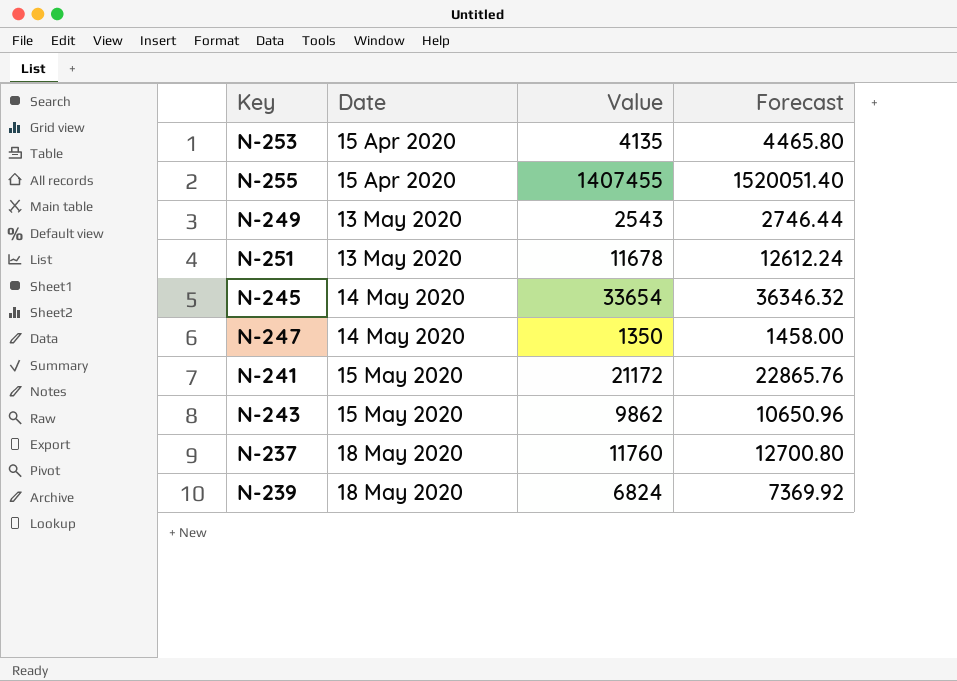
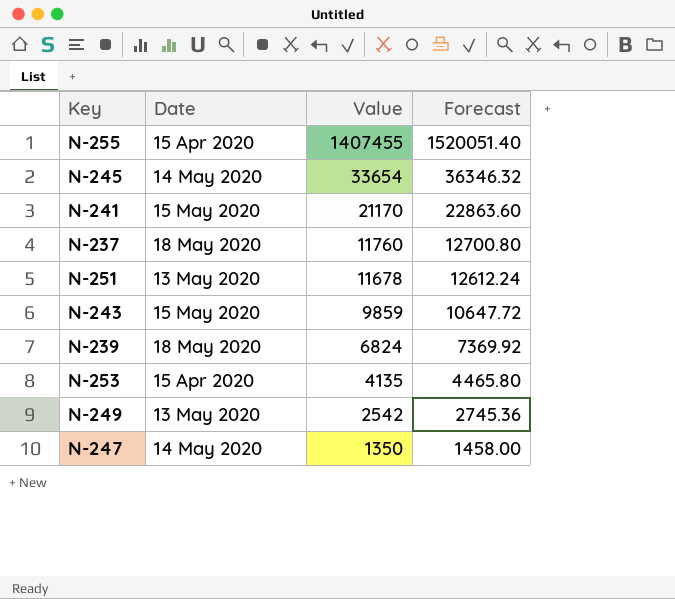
row order: Date ascending -> Value descending
N-241 | Value: 21172 -> 21170
N-241 | Forecast: 22865.76 -> 22863.60
N-243 | Value: 9862 -> 9859
N-243 | Forecast: 10650.96 -> 10647.72
N-249 | Value: 2543 -> 2542
N-249 | Forecast: 2746.44 -> 2745.36

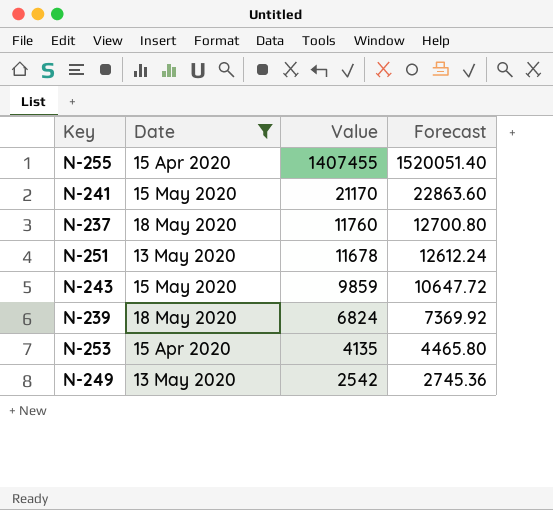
filter: none -> Date != 14 May 2020

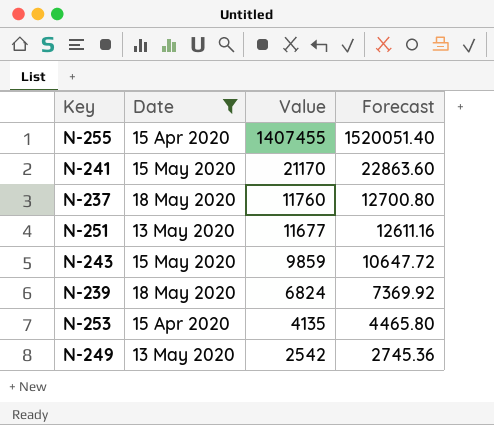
N-251 | Value: 11678 -> 11677
N-251 | Forecast: 12612.24 -> 12611.16

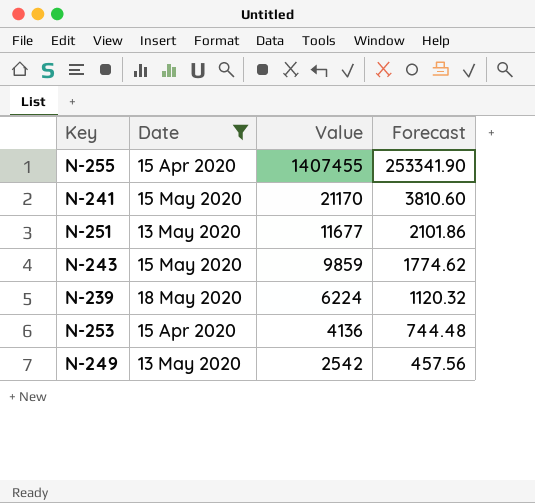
column Forecast | formula: [Value] * 1.08 -> [Value] * 0.18
row N-237: 18 May 2020 | 11760 | 12700.80 -> none
N-239 | Value: 6824 -> 6224
N-253 | Value: 4135 -> 4136

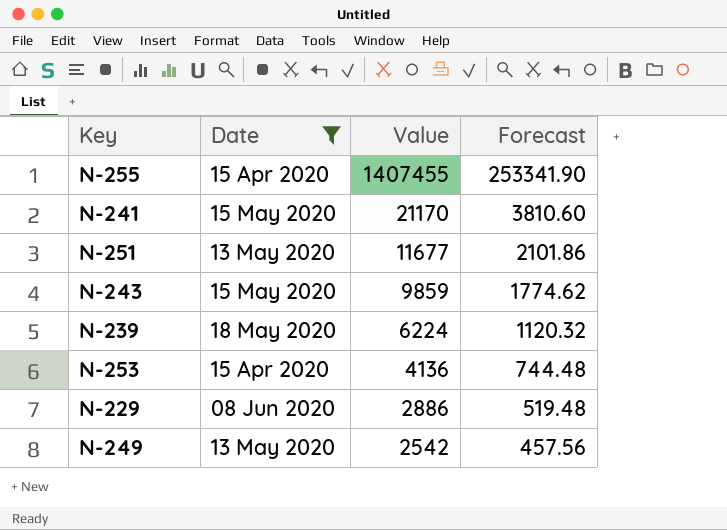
row N-229: none -> 08 Jun 2020 | 2886 | 519.48

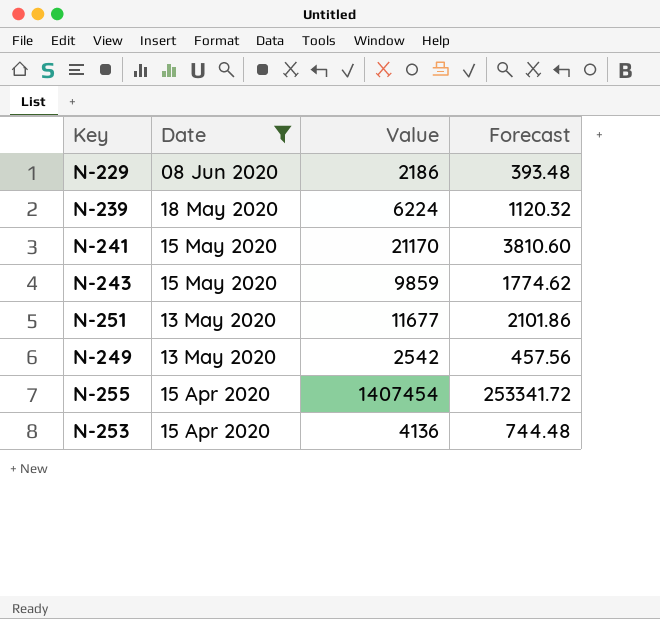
row order: Value descending -> Date descending
N-229 | Value: 2886 -> 2186
N-229 | Forecast: 519.48 -> 393.48
N-255 | Value: 1407455 -> 1407454
N-255 | Forecast: 253341.90 -> 253341.72

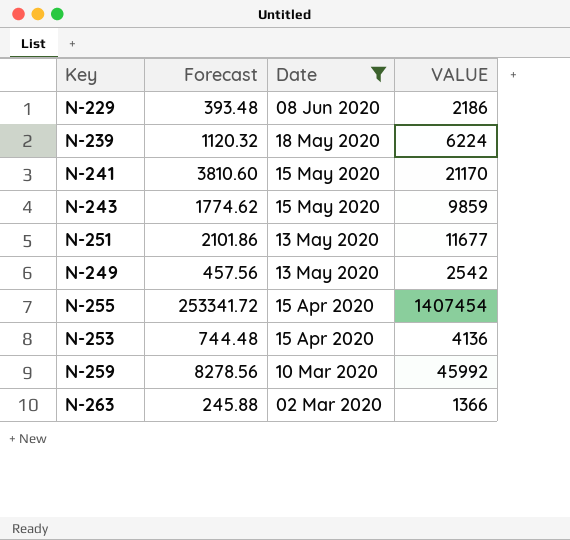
column Forecast | position: 4 -> 2
column name: Value -> VALUE
row N-259: none -> 8278.56 | 10 Mar 2020 | 45992
row N-263: none -> 245.88 | 02 Mar 2020 | 1366

